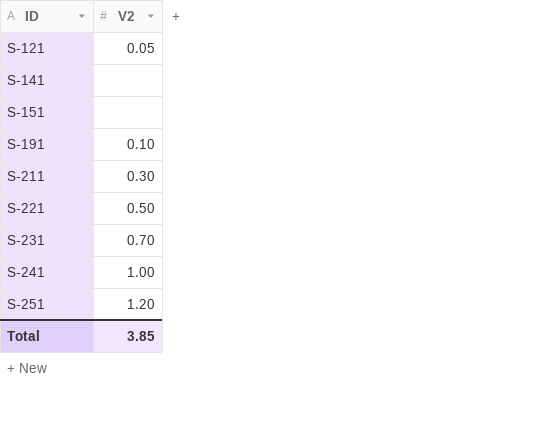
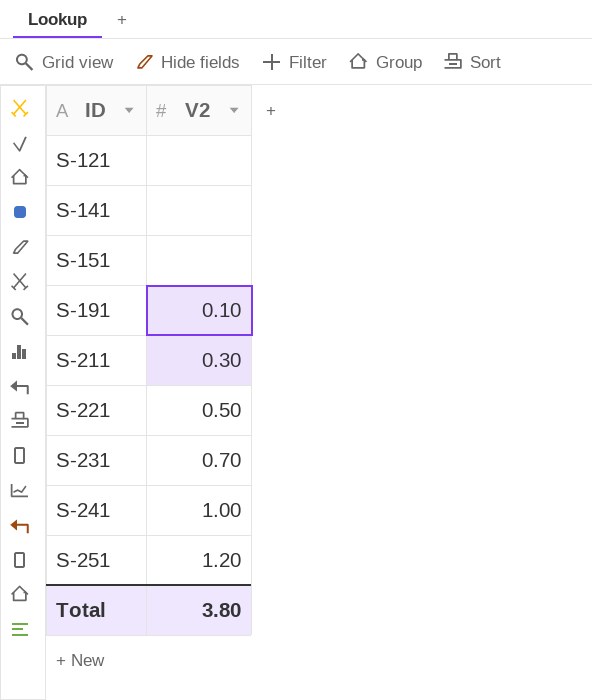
S-121 | V2: 0.05 -> none
Total | V2: 3.85 -> 3.80

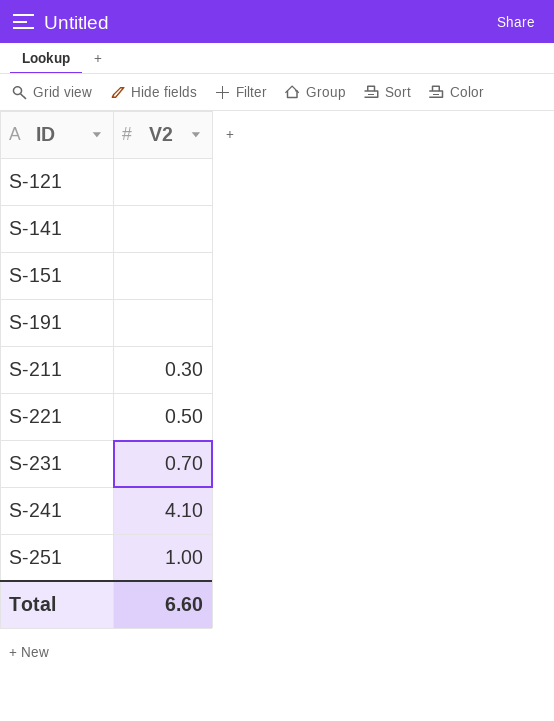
S-191 | V2: 0.10 -> none
S-241 | V2: 1.00 -> 4.10
S-251 | V2: 1.20 -> 1.00
Total | V2: 3.80 -> 6.60

